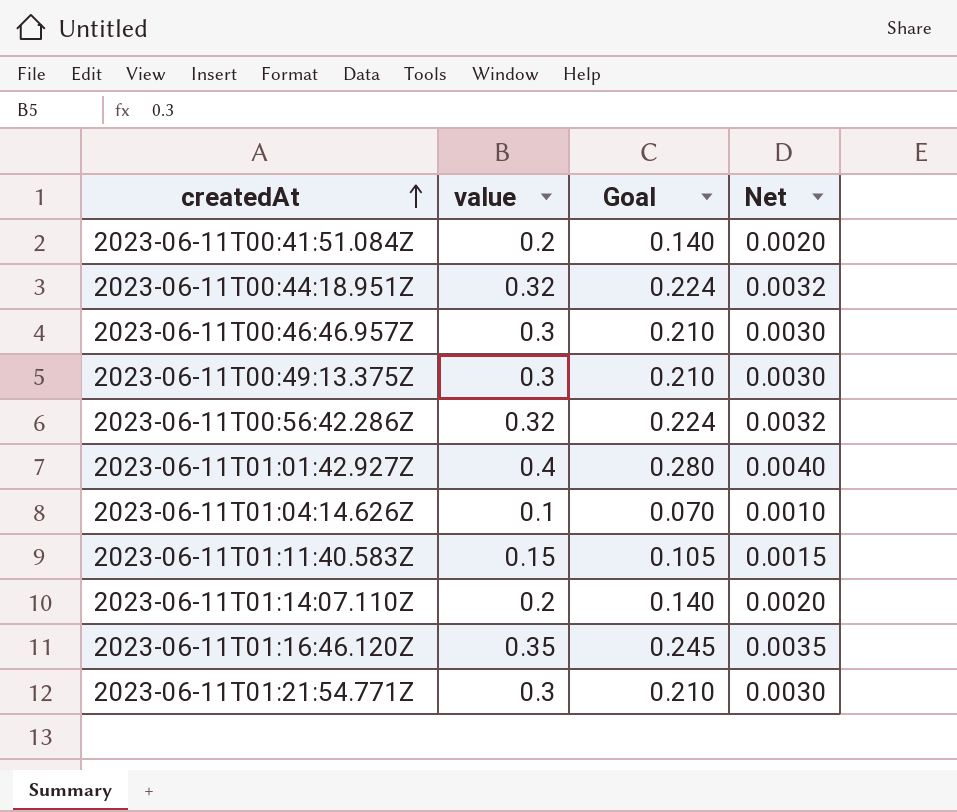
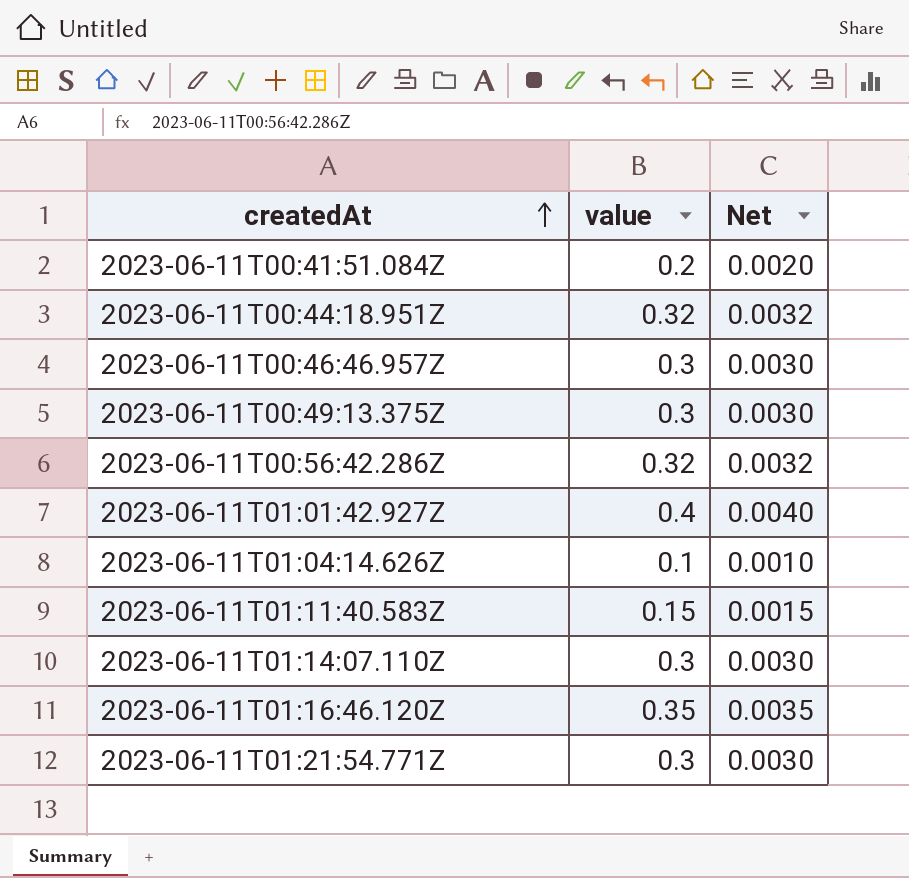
column Goal | formula: [value] * 0.7 -> none
2023-06-11T01:14:07.110Z | value: 0.2 -> 0.3
2023-06-11T01:14:07.110Z | Net: 0.0020 -> 0.0030

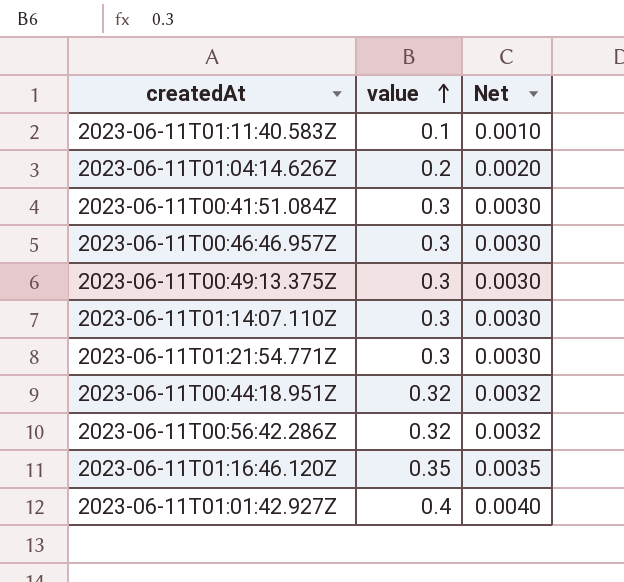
row order: createdAt ascending -> value ascending
2023-06-11T01:11:40.583Z | value: 0.15 -> 0.1
2023-06-11T01:11:40.583Z | Net: 0.0015 -> 0.0010
2023-06-11T01:04:14.626Z | value: 0.1 -> 0.2
2023-06-11T01:04:14.626Z | Net: 0.0010 -> 0.0020
2023-06-11T00:41:51.084Z | value: 0.2 -> 0.3
2023-06-11T00:41:51.084Z | Net: 0.0020 -> 0.0030

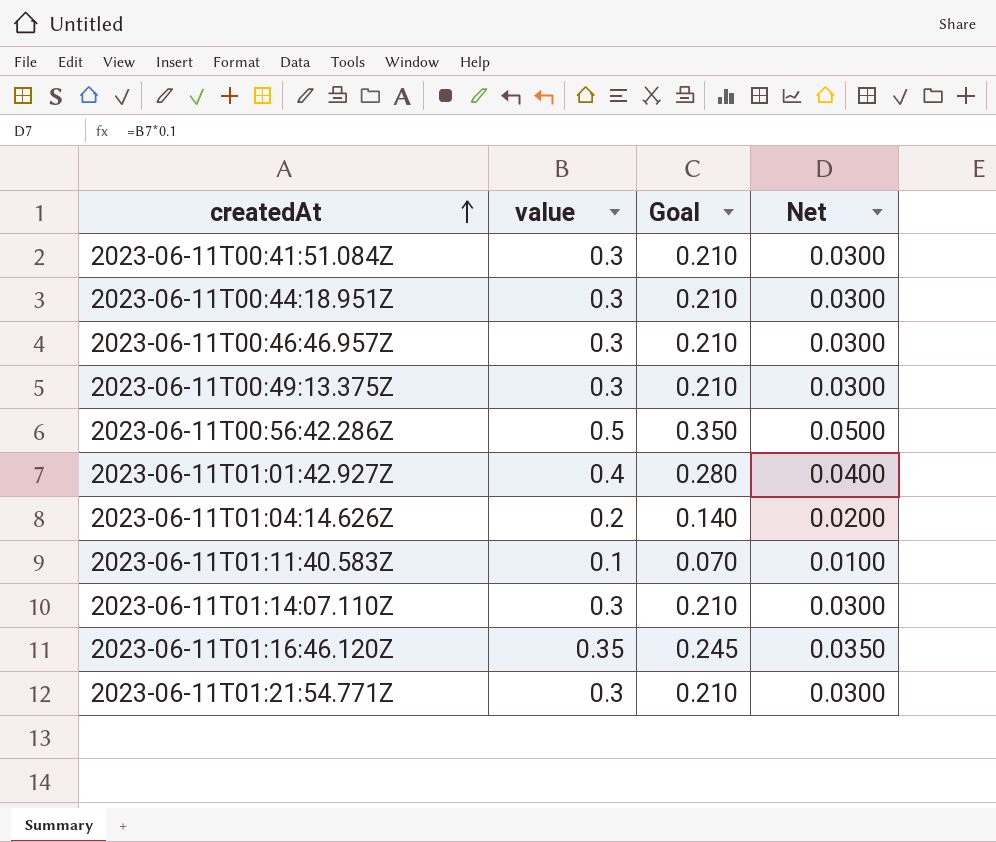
row order: value ascending -> createdAt ascending
column Goal | formula: none -> [value] * 0.7
column Net | formula: [value] * 0.01 -> [value] * 0.1
2023-06-11T00:44:18.951Z | value: 0.32 -> 0.3
2023-06-11T00:56:42.286Z | value: 0.32 -> 0.5

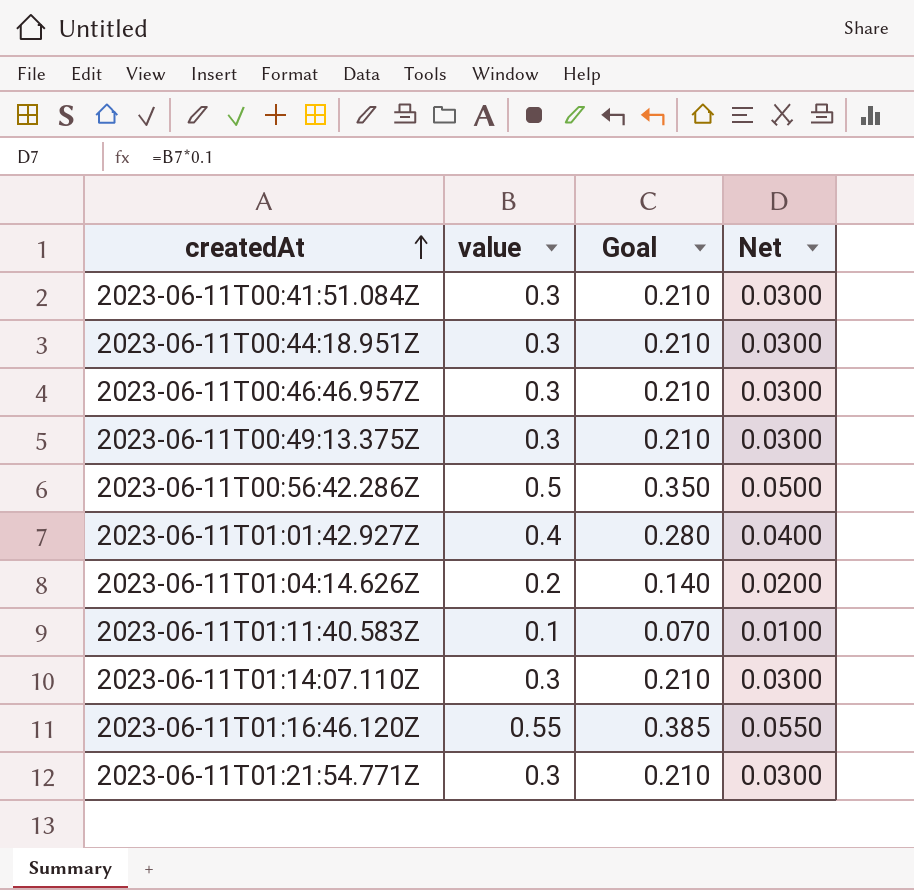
2023-06-11T01:16:46.120Z | value: 0.35 -> 0.55
2023-06-11T01:16:46.120Z | Goal: 0.245 -> 0.385
2023-06-11T01:16:46.120Z | Net: 0.0350 -> 0.0550

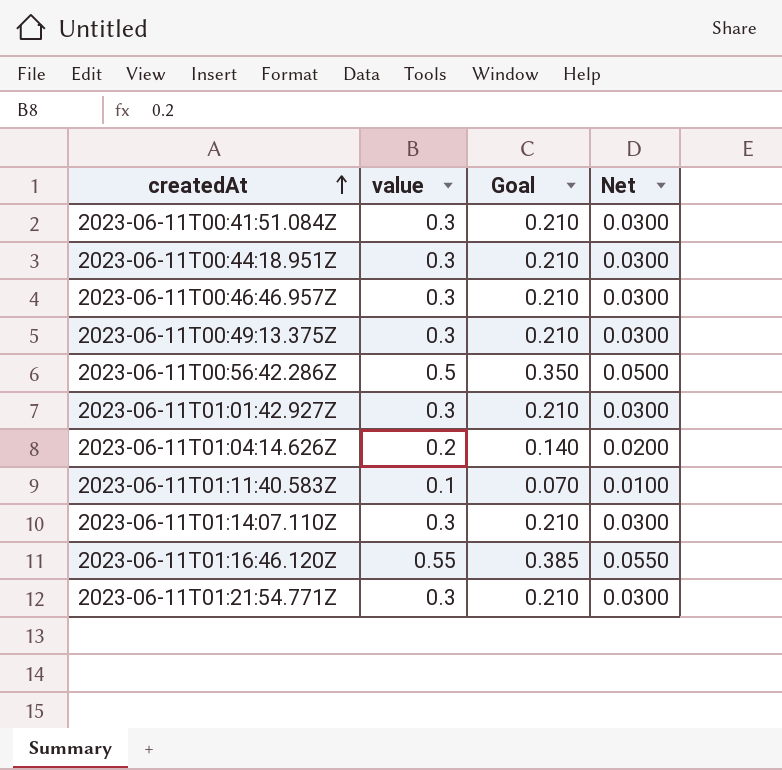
2023-06-11T01:01:42.927Z | value: 0.4 -> 0.3
2023-06-11T01:01:42.927Z | Goal: 0.280 -> 0.210
2023-06-11T01:01:42.927Z | Net: 0.0400 -> 0.0300

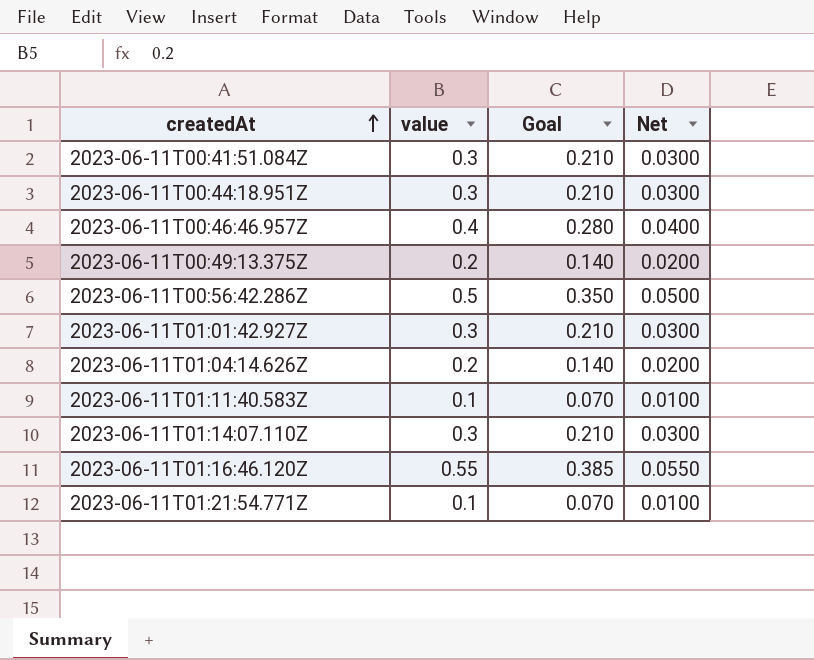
2023-06-11T00:46:46.957Z | value: 0.3 -> 0.4
2023-06-11T00:46:46.957Z | Goal: 0.210 -> 0.280
2023-06-11T00:46:46.957Z | Net: 0.0300 -> 0.0400
2023-06-11T00:49:13.375Z | value: 0.3 -> 0.2
2023-06-11T00:49:13.375Z | Goal: 0.210 -> 0.140
2023-06-11T00:49:13.375Z | Net: 0.0300 -> 0.0200
2023-06-11T01:21:54.771Z | value: 0.3 -> 0.1
2023-06-11T01:21:54.771Z | Goal: 0.210 -> 0.070
2023-06-11T01:21:54.771Z | Net: 0.0300 -> 0.0100

